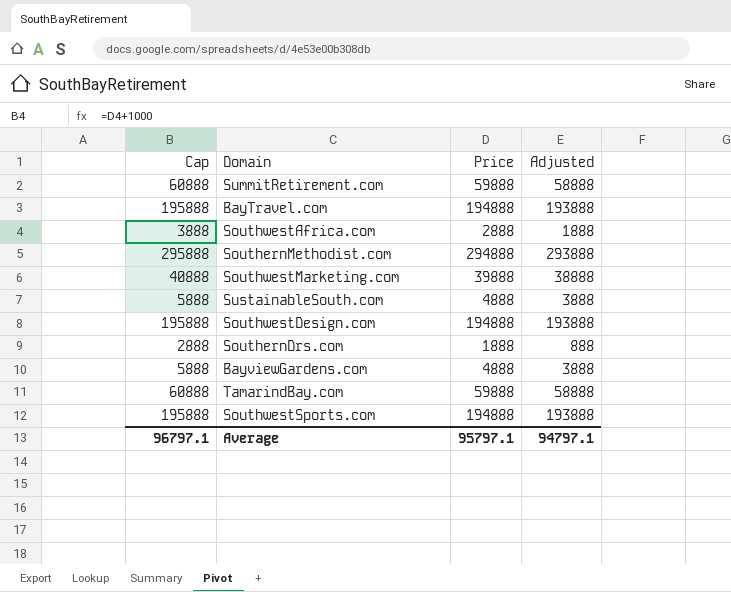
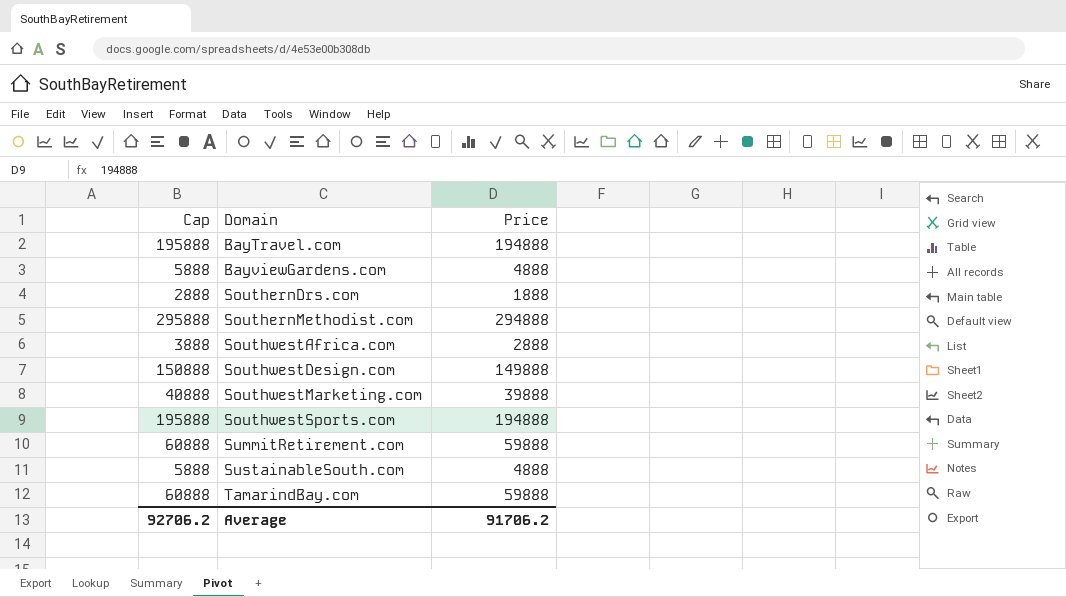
row order: none -> Domain ascending
column Adjusted | formula: [Price] - 1000 -> none
SouthwestDesign.com | Cap: 195888 -> 150888
SouthwestDesign.com | Price: 194888 -> 149888
Average | Cap: 96797.1 -> 92706.2
Average | Price: 95797.1 -> 91706.2

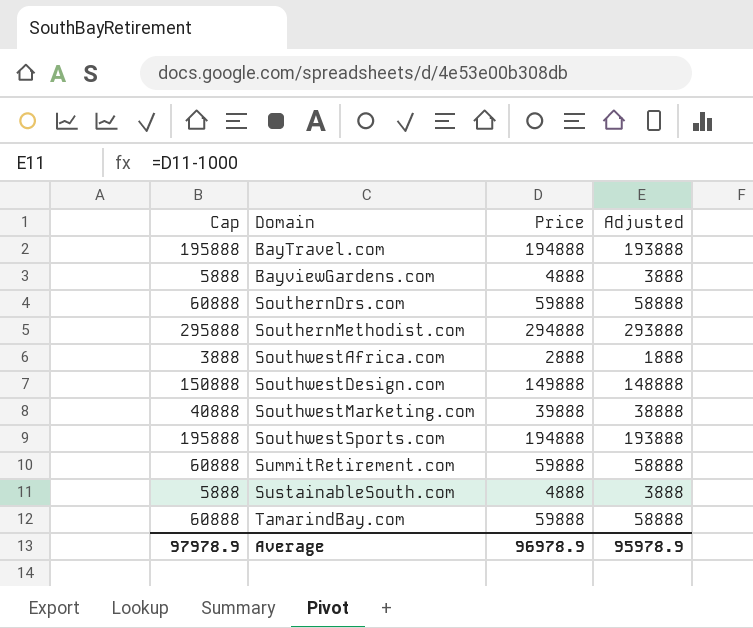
column Adjusted | formula: none -> [Price] - 1000
SouthernDrs.com | Cap: 2888 -> 60888
SouthernDrs.com | Price: 1888 -> 59888
Average | Cap: 92706.2 -> 97978.9
Average | Price: 91706.2 -> 96978.9

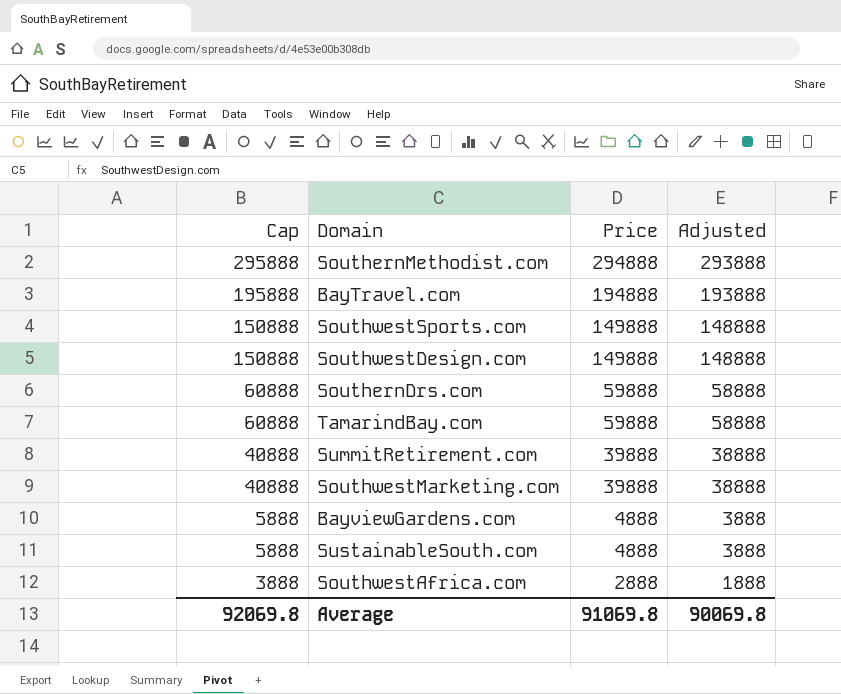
row order: Domain ascending -> Cap descending
SouthwestSports.com | Cap: 195888 -> 150888
SouthwestSports.com | Price: 194888 -> 149888
SouthwestSports.com | Adjusted: 193888 -> 148888
SummitRetirement.com | Cap: 60888 -> 40888
SummitRetirement.com | Price: 59888 -> 39888
SummitRetirement.com | Adjusted: 58888 -> 38888
Average | Cap: 97978.9 -> 92069.8
Average | Price: 96978.9 -> 91069.8
Average | Adjusted: 95978.9 -> 90069.8

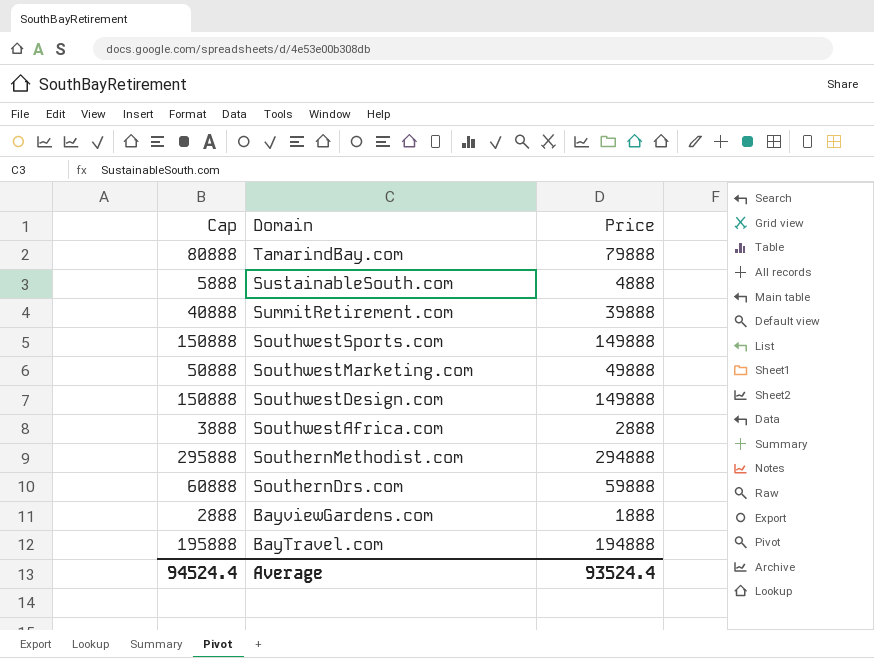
row order: Cap descending -> Domain descending
column Adjusted | formula: [Price] - 1000 -> none
TamarindBay.com | Cap: 60888 -> 80888
TamarindBay.com | Price: 59888 -> 79888
SouthwestMarketing.com | Cap: 40888 -> 50888
SouthwestMarketing.com | Price: 39888 -> 49888
BayviewGardens.com | Cap: 5888 -> 2888
BayviewGardens.com | Price: 4888 -> 1888
Average | Cap: 92069.8 -> 94524.4
Average | Price: 91069.8 -> 93524.4

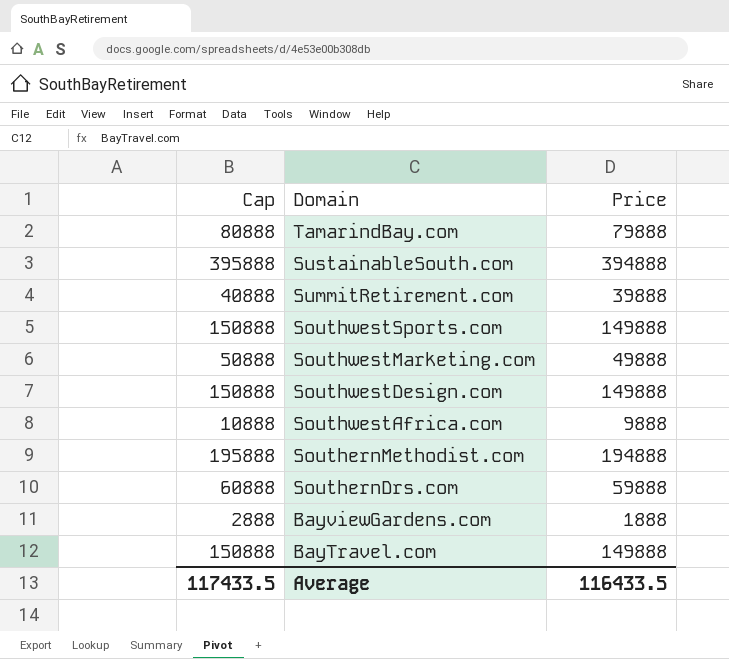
SustainableSouth.com | Cap: 5888 -> 395888
SustainableSouth.com | Price: 4888 -> 394888
SouthwestAfrica.com | Cap: 3888 -> 10888
SouthwestAfrica.com | Price: 2888 -> 9888
SouthernMethodist.com | Cap: 295888 -> 195888
SouthernMethodist.com | Price: 294888 -> 194888
BayTravel.com | Cap: 195888 -> 150888
BayTravel.com | Price: 194888 -> 149888
Average | Cap: 94524.4 -> 117433.5
Average | Price: 93524.4 -> 116433.5

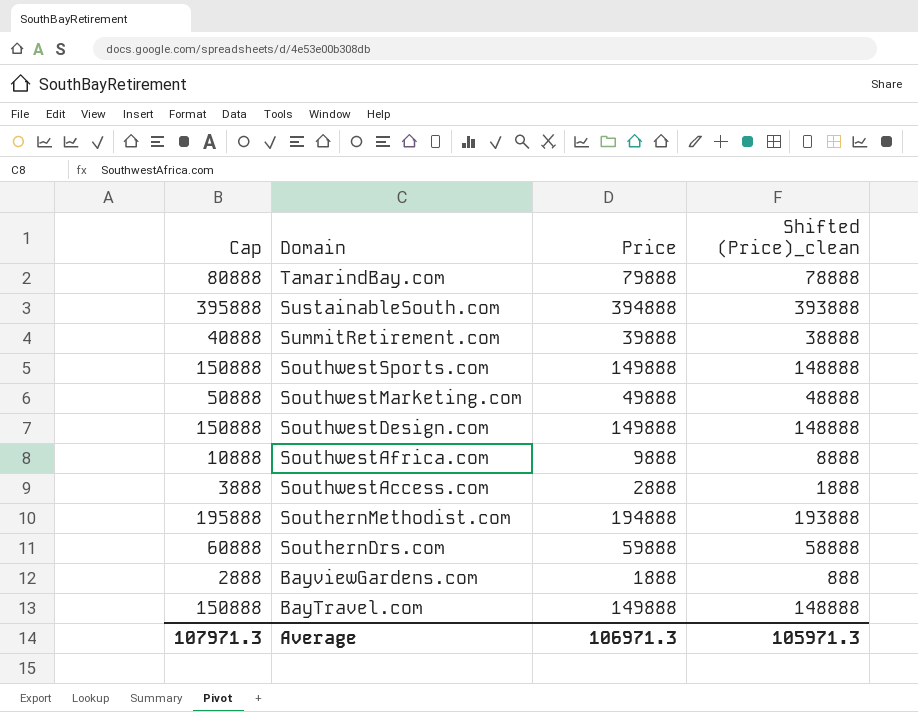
column Shifted (Price)_clean | formula: none -> [Price] - 1000
row SouthwestAccess.com: none -> 3888 | 2888 | 1888
Average | Cap: 117433.5 -> 107971.3
Average | Price: 116433.5 -> 106971.3

